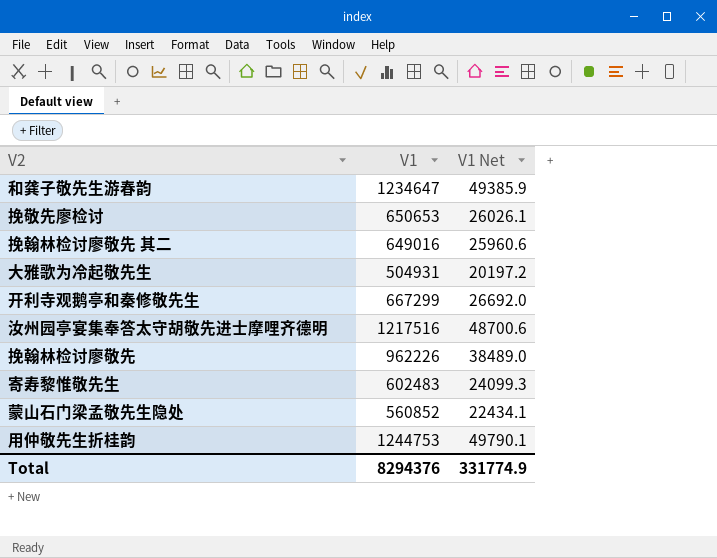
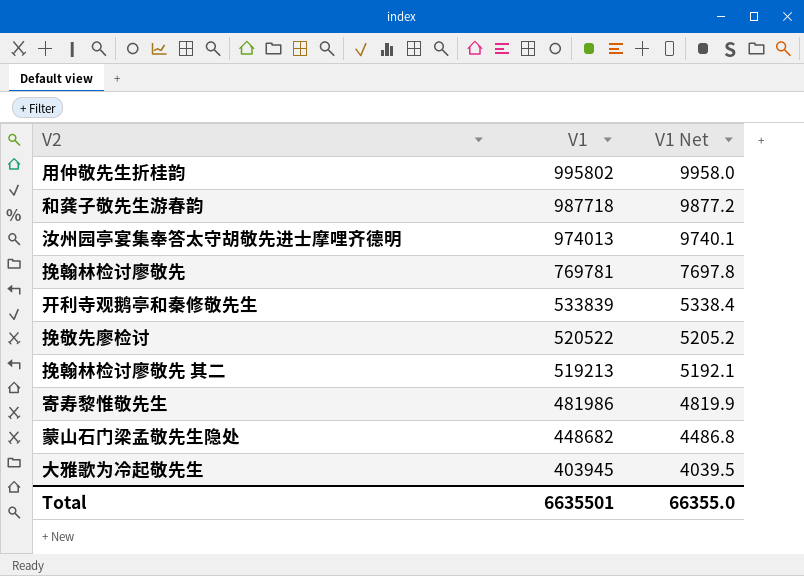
row order: none -> V1 descending
column V1 Net | formula: [V1] * 0.04 -> [V1] * 0.01
用仲敬先生折桂韵 | V1: 1244753 -> 995802
和龚子敬先生游春韵 | V1: 1234647 -> 987718
汝州园亭宴集奉答太守胡敬先进士摩哩齐德明 | V1: 1217516 -> 974013
挽翰林检讨廖敬先 | V1: 962226 -> 769781
开利寺观鹅亭和秦修敬先生 | V1: 667299 -> 533839
挽敬先廖检讨 | V1: 650653 -> 520522
挽翰林检讨廖敬先 其二 | V1: 649016 -> 519213
寄寿黎惟敬先生 | V1: 602483 -> 481986
蒙山石门梁孟敬先生隐处 | V1: 560852 -> 448682
大雅歌为冷起敬先生 | V1: 504931 -> 403945
Total | V1: 8294376 -> 6635501
Total | V1 Net: 331774.9 -> 66355.0

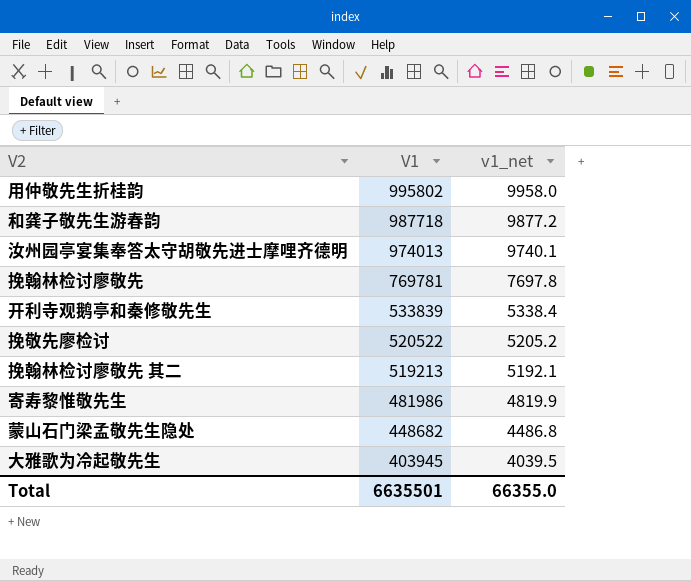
column name: V1 Net -> v1_net

